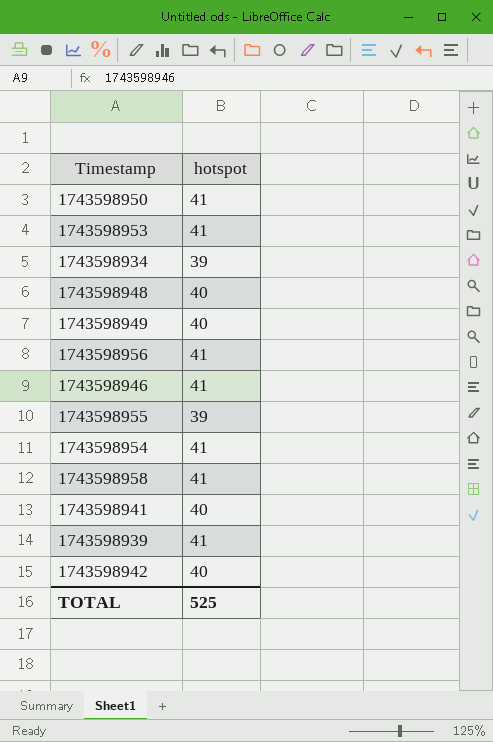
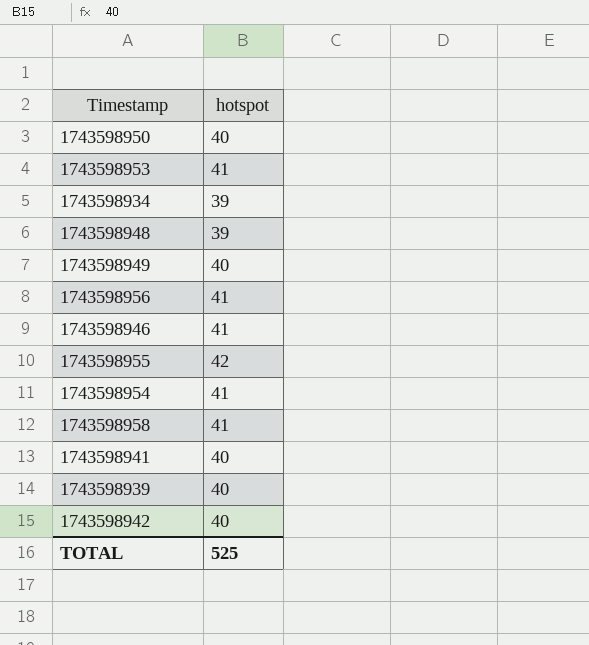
1743598950 | hotspot: 41 -> 40
1743598948 | hotspot: 40 -> 39
1743598955 | hotspot: 39 -> 42
1743598939 | hotspot: 41 -> 40

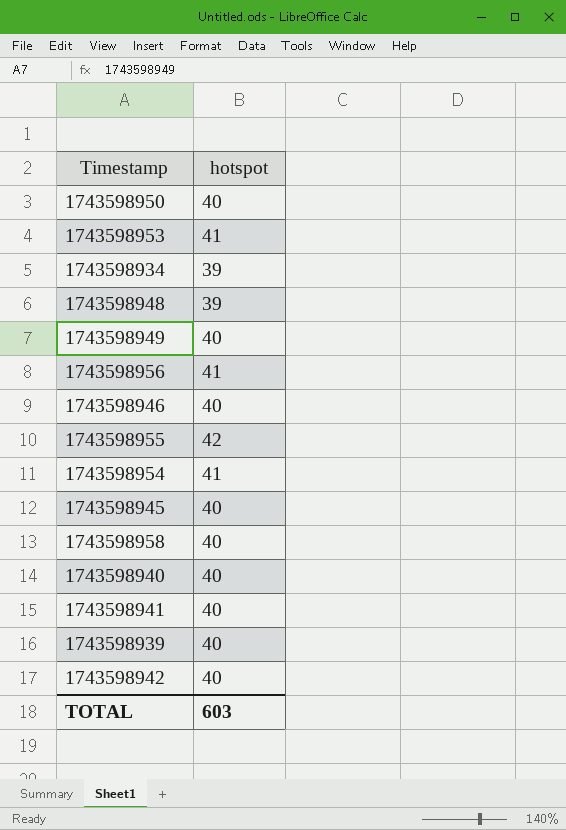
1743598946 | hotspot: 41 -> 40
row 1743598945: none -> 40
1743598958 | hotspot: 41 -> 40
row 1743598940: none -> 40
TOTAL | hotspot: 525 -> 603

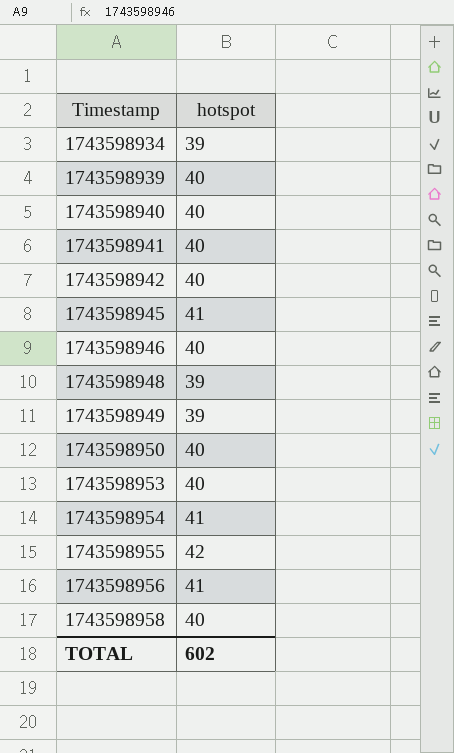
row order: none -> Timestamp ascending
1743598945 | hotspot: 40 -> 41
1743598949 | hotspot: 40 -> 39
1743598953 | hotspot: 41 -> 40
TOTAL | hotspot: 603 -> 602

